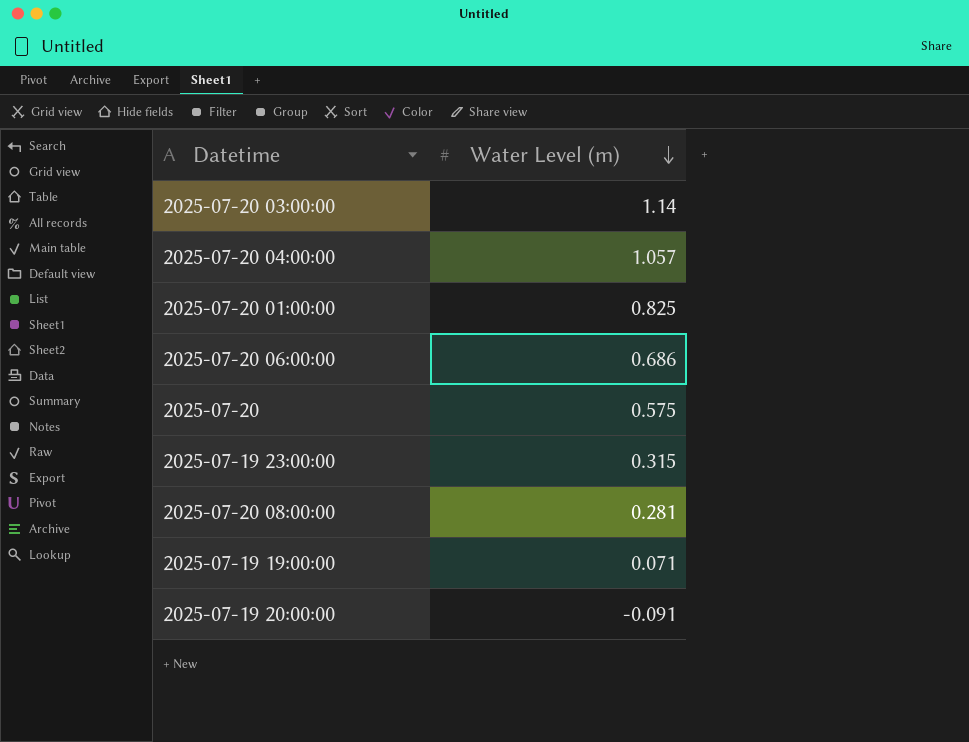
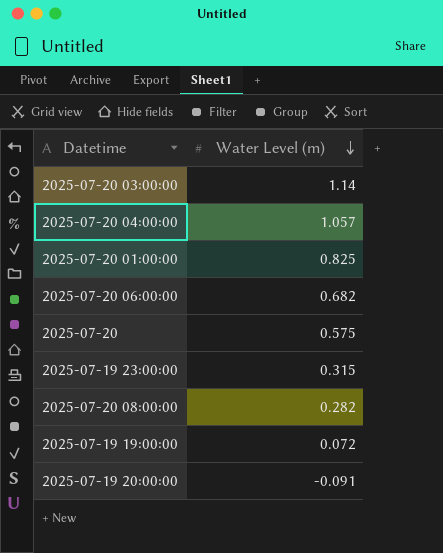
2025-07-20 06:00:00 | Water Level (m): 0.686 -> 0.682
2025-07-20 08:00:00 | Water Level (m): 0.281 -> 0.282
2025-07-19 19:00:00 | Water Level (m): 0.071 -> 0.072

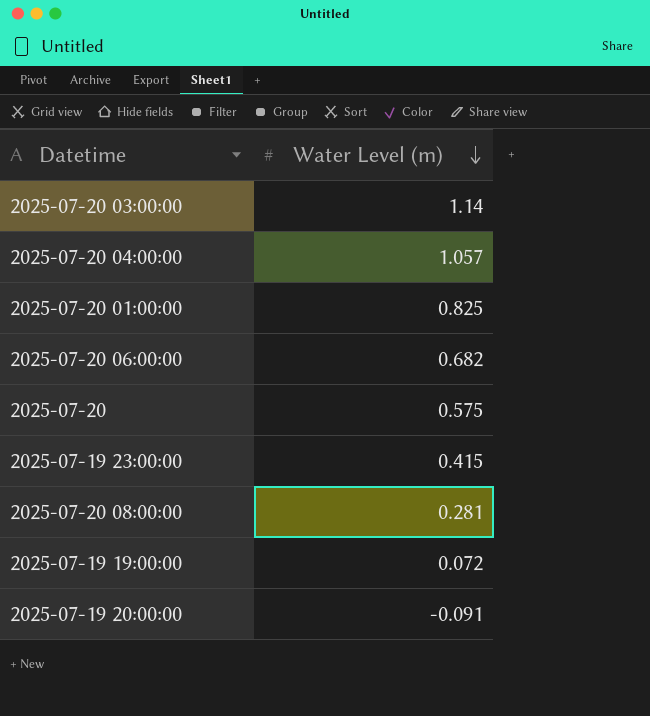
2025-07-19 23:00:00 | Water Level (m): 0.315 -> 0.415
2025-07-20 08:00:00 | Water Level (m): 0.282 -> 0.281

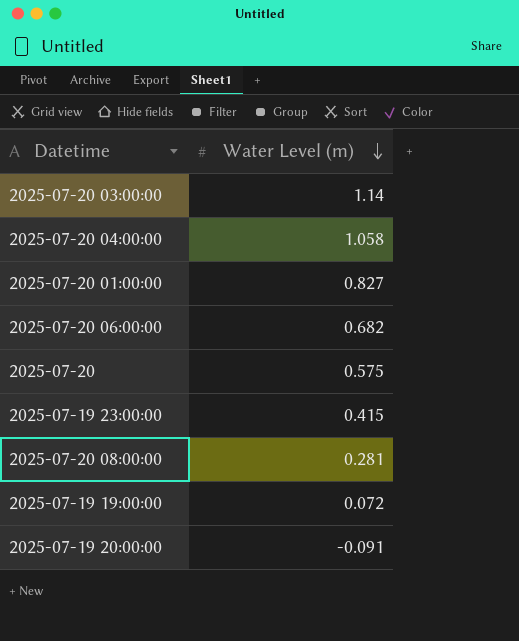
2025-07-20 04:00:00 | Water Level (m): 1.057 -> 1.058
2025-07-20 01:00:00 | Water Level (m): 0.825 -> 0.827

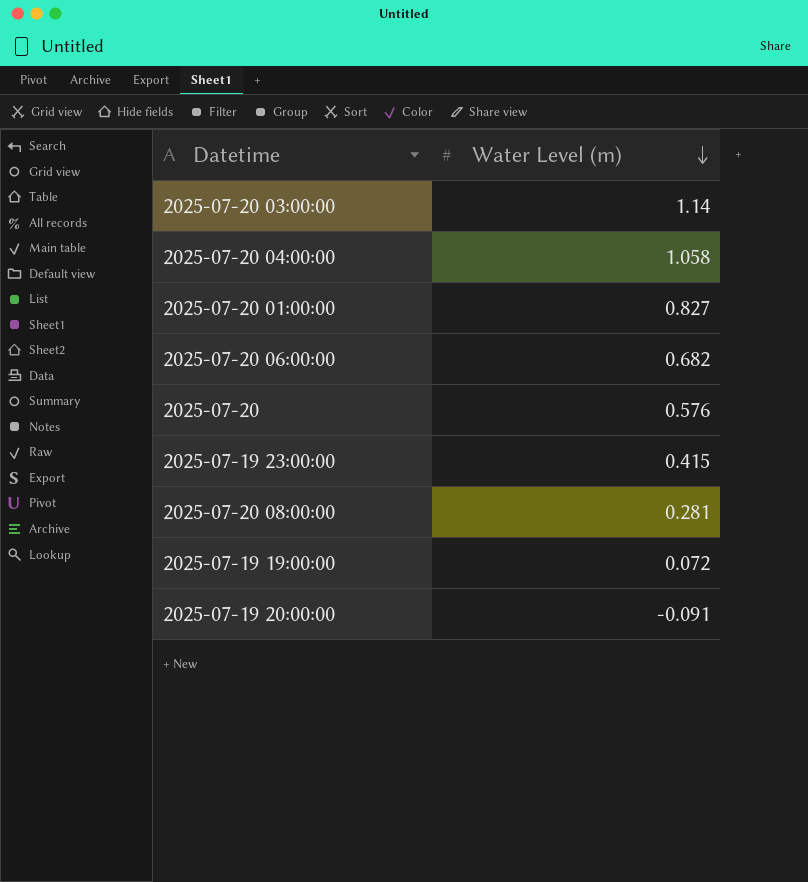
2025-07-20 | Water Level (m): 0.575 -> 0.576

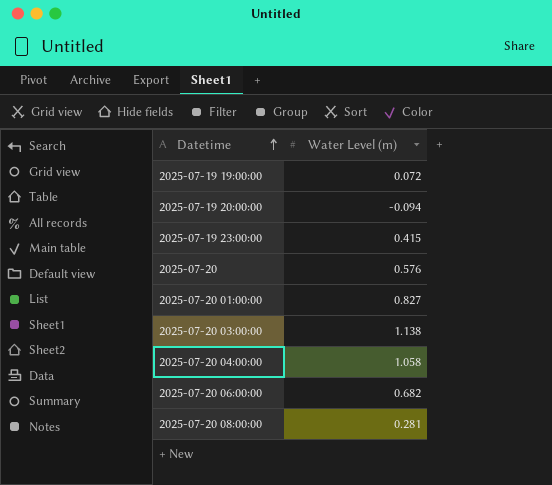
row order: Water Level (m) descending -> Datetime ascending
2025-07-19 20:00:00 | Water Level (m): -0.091 -> -0.094
2025-07-20 03:00:00 | Water Level (m): 1.14 -> 1.138

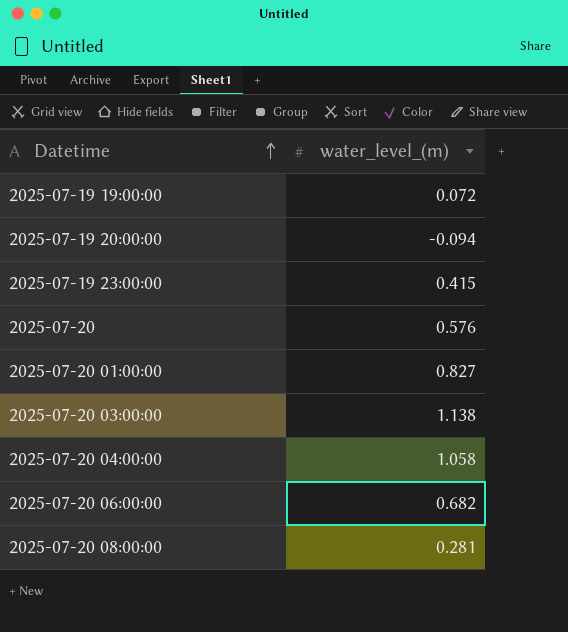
column name: Water Level (m) -> water_level_(m)

